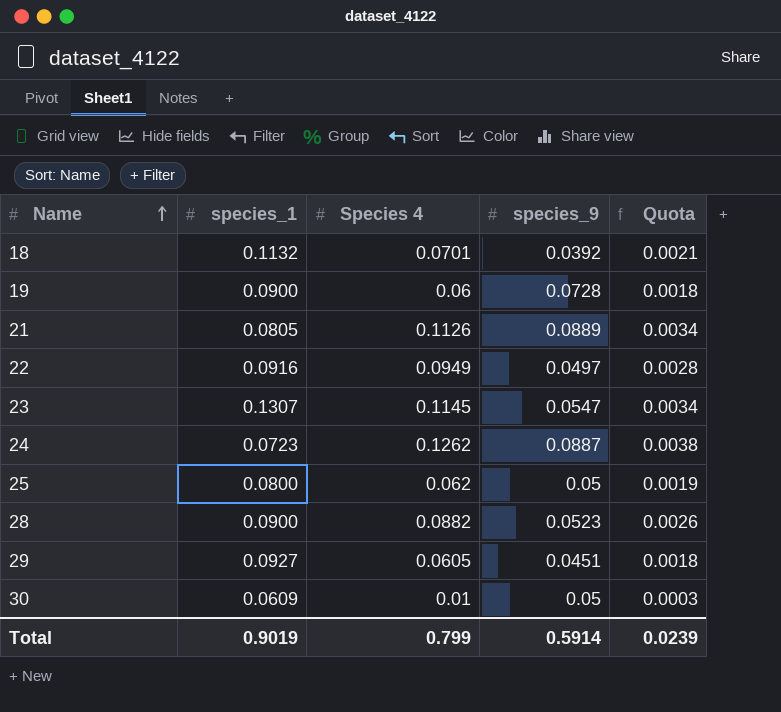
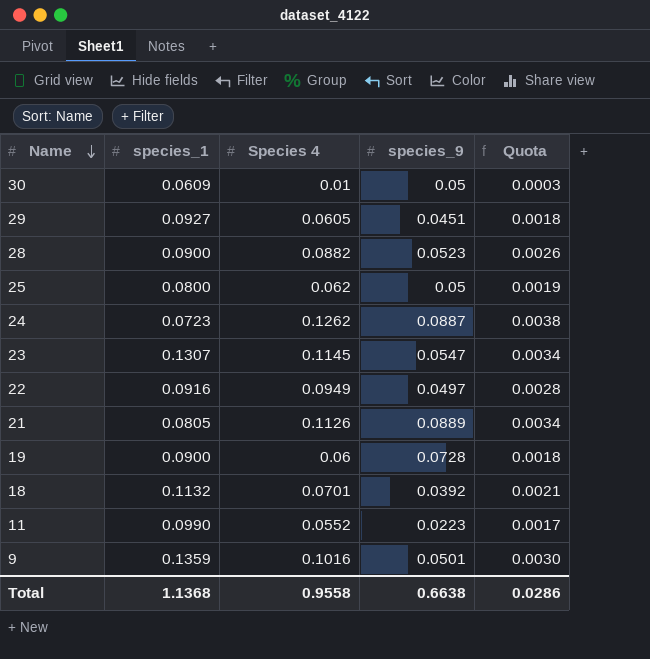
row order: Name ascending -> Name descending
row 11: none -> 0.0990 | 0.0552 | 0.0223 | 0.0017
row 9: none -> 0.1359 | 0.1016 | 0.0501 | 0.0030
Total | species_1: 0.9019 -> 1.1368
Total | Species 4: 0.799 -> 0.9558
Total | species_9: 0.5914 -> 0.6638
Total | Quota: 0.0239 -> 0.0286

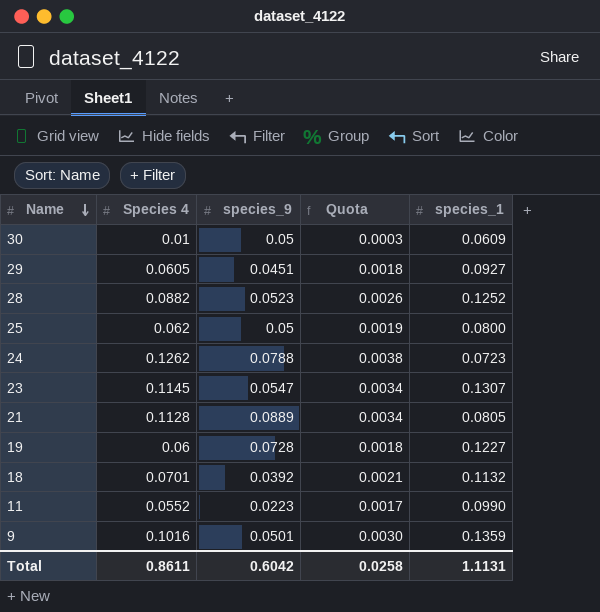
column species_1 | position: 2 -> 5
row 22: 0.0916 | 0.0949 | 0.0497 | 0.0028 -> none
28 | species_1: 0.0900 -> 0.1252
24 | species_9: 0.0887 -> 0.0788
21 | Species 4: 0.1126 -> 0.1128
19 | species_1: 0.0900 -> 0.1227
Total | Species 4: 0.9558 -> 0.8611
Total | species_9: 0.6638 -> 0.6042
Total | Quota: 0.0286 -> 0.0258
Total | species_1: 1.1368 -> 1.1131

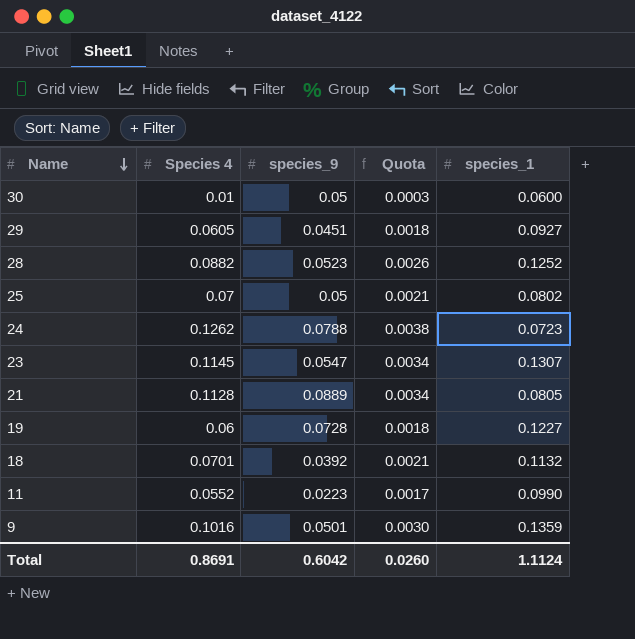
30 | species_1: 0.0609 -> 0.0600
25 | Species 4: 0.062 -> 0.07
25 | Quota: 0.0019 -> 0.0021
25 | species_1: 0.0800 -> 0.0802
Total | Species 4: 0.8611 -> 0.8691
Total | Quota: 0.0258 -> 0.0260
Total | species_1: 1.1131 -> 1.1124

